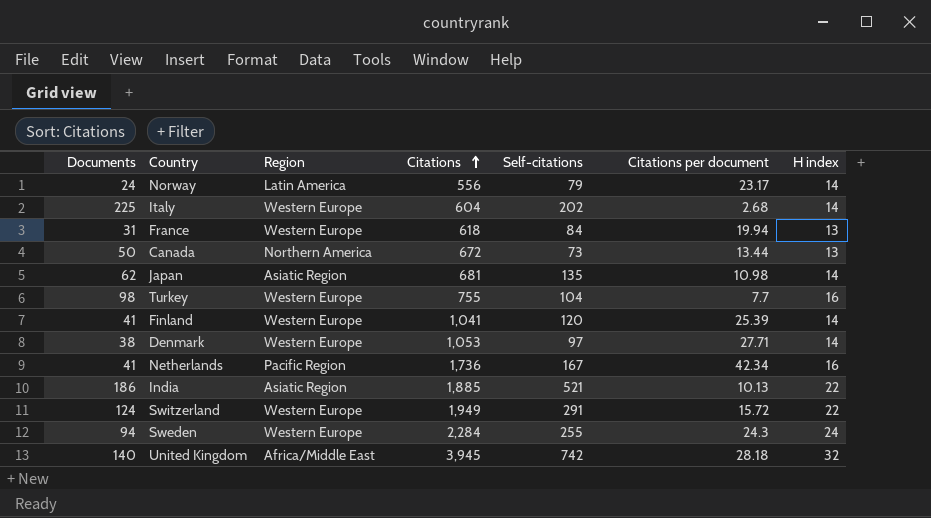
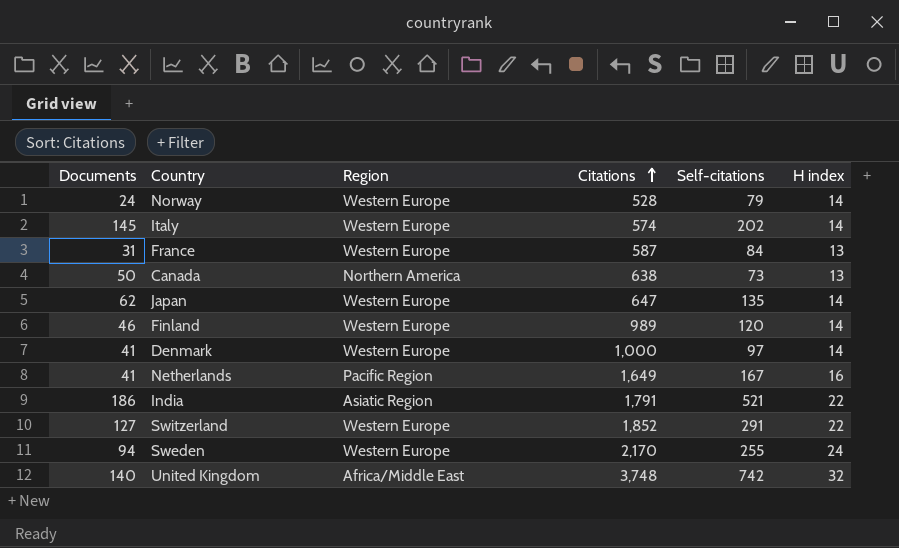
column Citations per document | formula: [Citations] / [Documents] -> none
row Turkey: 98 | Western Europe | 755 | 104 | 7.7 | 16 -> none
Norway | Region: Latin America -> Western Europe
Norway | Citations: 556 -> 528
Italy | Documents: 225 -> 145
Italy | Citations: 604 -> 574
France | Citations: 618 -> 587
Canada | Citations: 672 -> 638
Japan | Region: Asiatic Region -> Western Europe
Japan | Citations: 681 -> 647
Finland | Documents: 41 -> 46
Finland | Citations: 1,041 -> 989
Denmark | Documents: 38 -> 41
Denmark | Citations: 1,053 -> 1,000
Netherlands | Citations: 1,736 -> 1,649
India | Citations: 1,885 -> 1,791
Switzerland | Documents: 124 -> 127
Switzerland | Citations: 1,949 -> 1,852
Sweden | Citations: 2,284 -> 2,170
United Kingdom | Citations: 3,945 -> 3,748

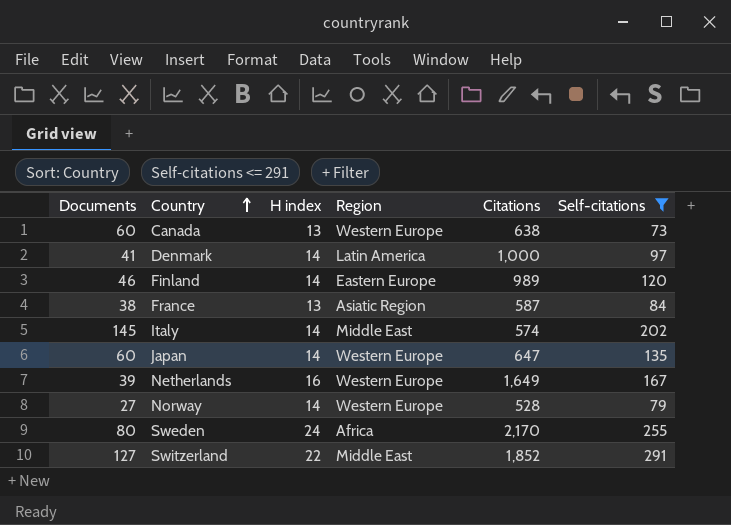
filter: none -> Self-citations <= 291
row order: Citations ascending -> Country ascending
column H index | position: 6 -> 3
Canada | Documents: 50 -> 60
Canada | Region: Northern America -> Western Europe
Denmark | Region: Western Europe -> Latin America
Finland | Region: Western Europe -> Eastern Europe
France | Documents: 31 -> 38
France | Region: Western Europe -> Asiatic Region
Italy | Region: Western Europe -> Middle East
Japan | Documents: 62 -> 60
Netherlands | Documents: 41 -> 39
Netherlands | Region: Pacific Region -> Western Europe
Norway | Documents: 24 -> 27
Sweden | Documents: 94 -> 80
Sweden | Region: Western Europe -> Africa
Switzerland | Region: Western Europe -> Middle East

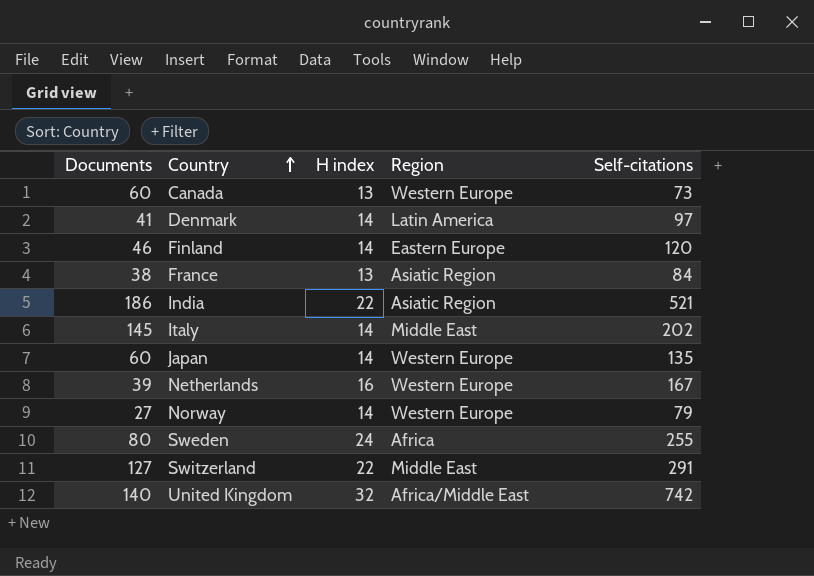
filter: Self-citations <= 291 -> none
column Citations | position: 5 -> none

